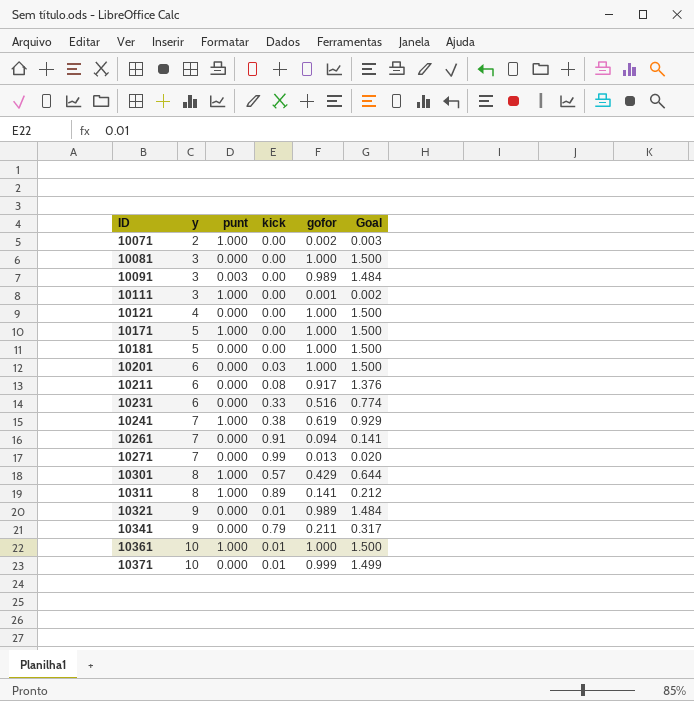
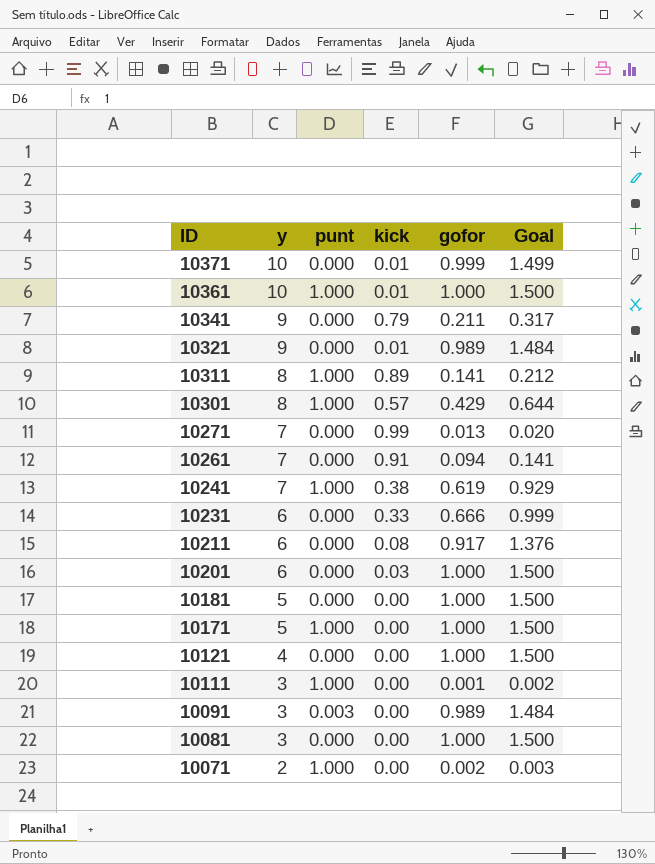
row order: ID ascending -> ID descending
10231 | gofor: 0.516 -> 0.666
10231 | Goal: 0.774 -> 0.999

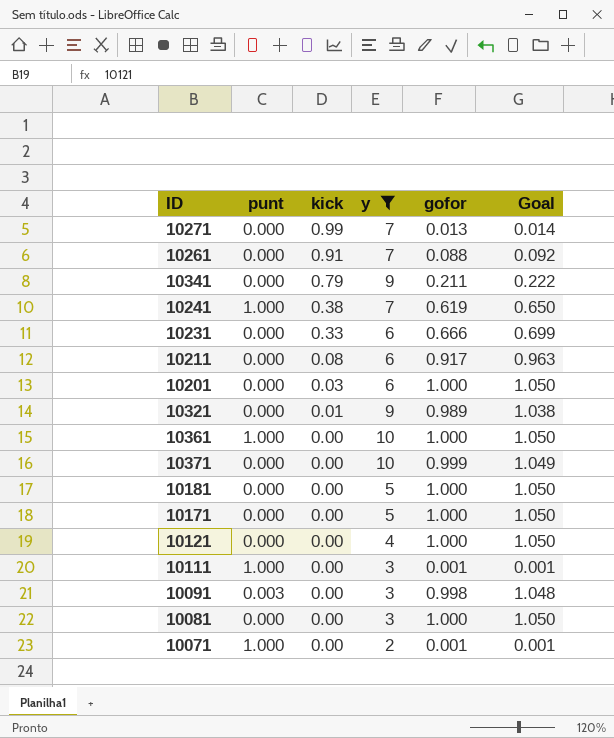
filter: none -> y != 8
row order: ID descending -> kick descending
column y | position: 2 -> 4
column Goal | formula: [gofor] * 1.5 -> [gofor] * 1.05
10261 | gofor: 0.094 -> 0.088
10361 | kick: 0.01 -> 0.00
10371 | kick: 0.01 -> 0.00
10171 | punt: 1.000 -> 0.000
10091 | gofor: 0.989 -> 0.998
10071 | gofor: 0.002 -> 0.001

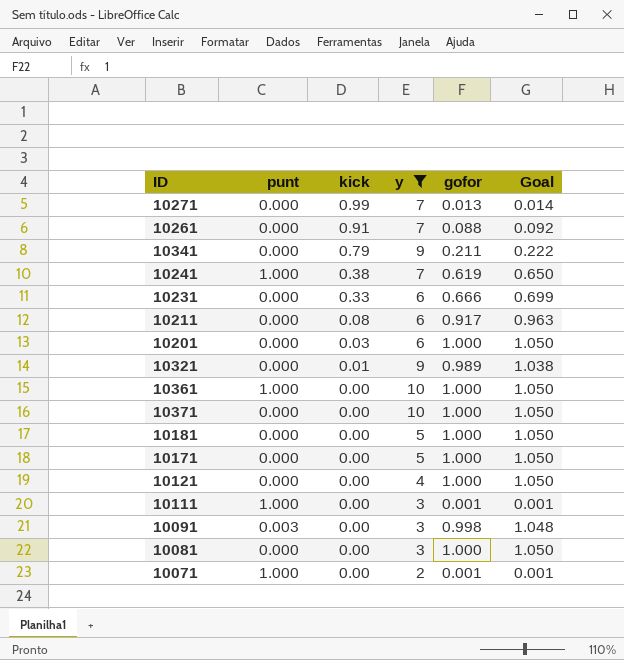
10371 | gofor: 0.999 -> 1.000
10371 | Goal: 1.049 -> 1.050

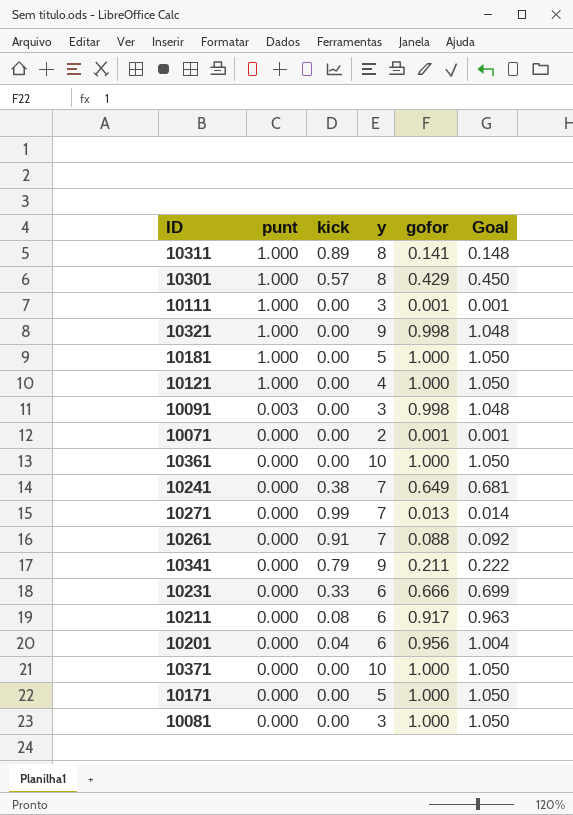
filter: y != 8 -> none
row order: kick descending -> punt descending
10321 | punt: 0.000 -> 1.000
10321 | kick: 0.01 -> 0.00
10321 | gofor: 0.989 -> 0.998
10321 | Goal: 1.038 -> 1.048
10181 | punt: 0.000 -> 1.000
10121 | punt: 0.000 -> 1.000
10071 | punt: 1.000 -> 0.000
10361 | punt: 1.000 -> 0.000
10241 | punt: 1.000 -> 0.000
10241 | gofor: 0.619 -> 0.649
10241 | Goal: 0.650 -> 0.681
10201 | kick: 0.03 -> 0.04
10201 | gofor: 1.000 -> 0.956
10201 | Goal: 1.050 -> 1.004

